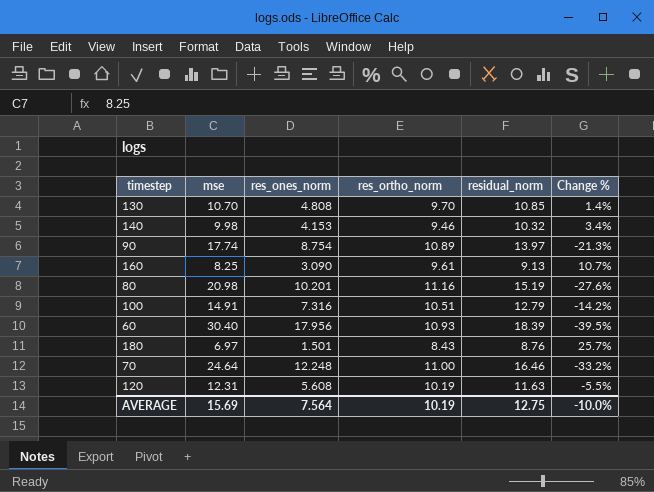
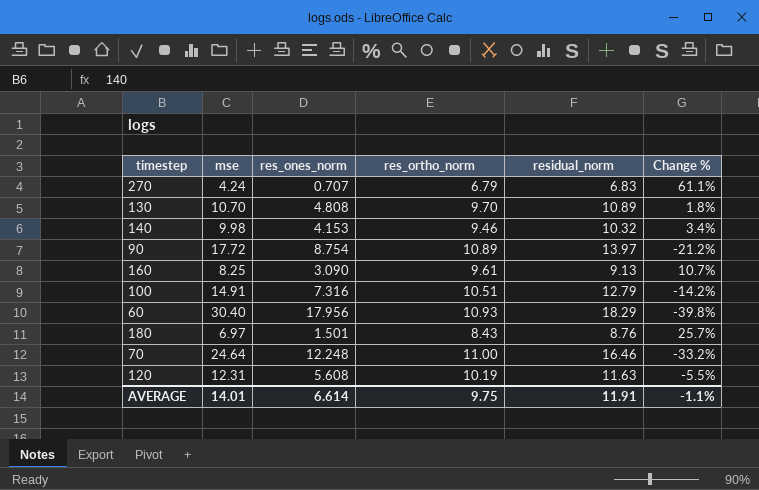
row 80: 20.98 | 10.201 | 11.16 | 15.19 | -27.6% -> none
row 270: none -> 4.24 | 0.707 | 6.79 | 6.83 | 61.1%
130 | residual_norm: 10.85 -> 10.89
130 | Change %: 1.4% -> 1.8%
90 | mse: 17.74 -> 17.72
90 | Change %: -21.3% -> -21.2%
60 | residual_norm: 18.39 -> 18.29
60 | Change %: -39.5% -> -39.8%
AVERAGE | mse: 15.69 -> 14.01
AVERAGE | res_ones_norm: 7.564 -> 6.614
AVERAGE | res_ortho_norm: 10.19 -> 9.75
AVERAGE | residual_norm: 12.75 -> 11.91
AVERAGE | Change %: -10.0% -> -1.1%

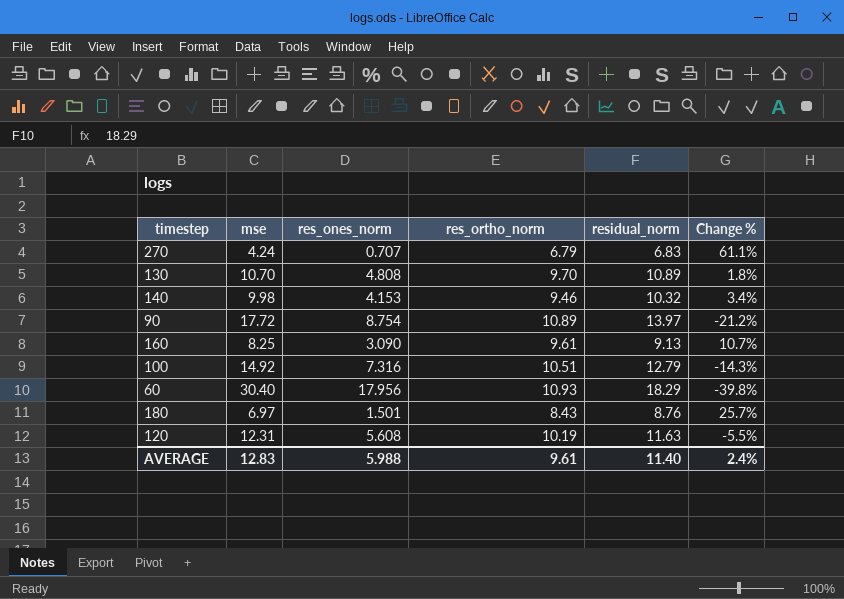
row 70: 24.64 | 12.248 | 11.00 | 16.46 | -33.2% -> none
100 | mse: 14.91 -> 14.92
100 | Change %: -14.2% -> -14.3%
AVERAGE | mse: 14.01 -> 12.83
AVERAGE | res_ones_norm: 6.614 -> 5.988
AVERAGE | res_ortho_norm: 9.75 -> 9.61
AVERAGE | residual_norm: 11.91 -> 11.40
AVERAGE | Change %: -1.1% -> 2.4%

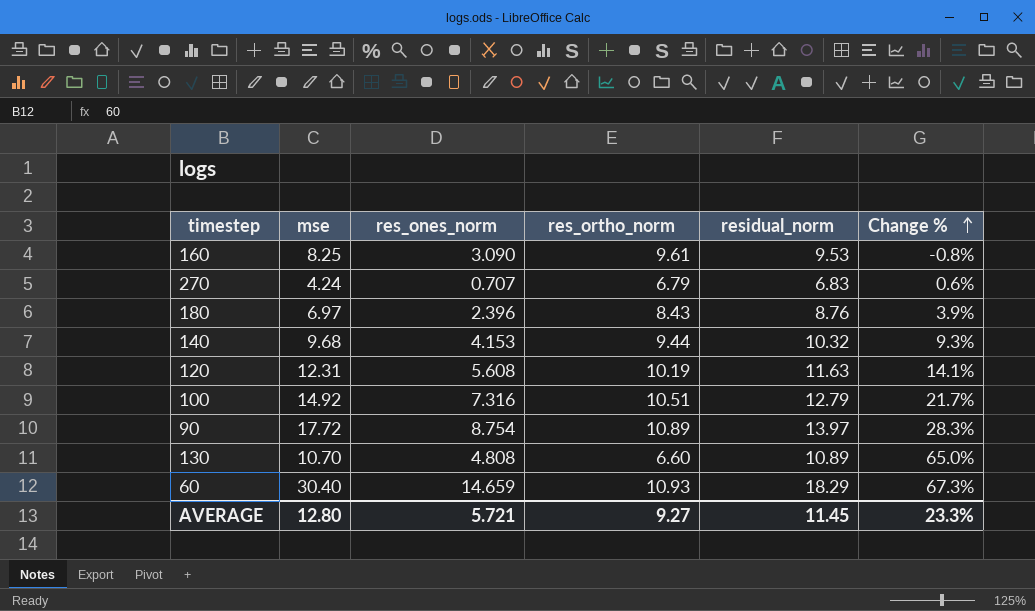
row order: none -> Change % ascending
column Change % | formula: ([residual_norm] - [mse]) / [mse] -> ([residual_norm] - [res_ortho_norm]) / [res_ortho_norm]
160 | residual_norm: 9.13 -> 9.53
180 | res_ones_norm: 1.501 -> 2.396
140 | mse: 9.98 -> 9.68
140 | res_ortho_norm: 9.46 -> 9.44
130 | res_ortho_norm: 9.70 -> 6.60
60 | res_ones_norm: 17.956 -> 14.659
AVERAGE | mse: 12.83 -> 12.80
AVERAGE | res_ones_norm: 5.988 -> 5.721
AVERAGE | res_ortho_norm: 9.61 -> 9.27
AVERAGE | residual_norm: 11.40 -> 11.45
AVERAGE | Change %: 2.4% -> 23.3%

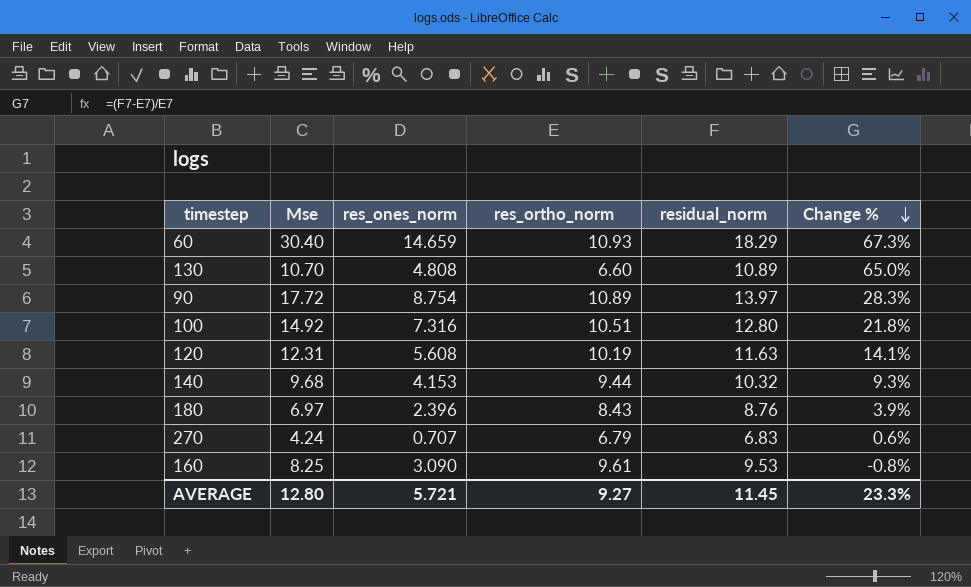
row order: Change % ascending -> Change % descending
column name: mse -> Mse
100 | residual_norm: 12.79 -> 12.80
100 | Change %: 21.7% -> 21.8%

